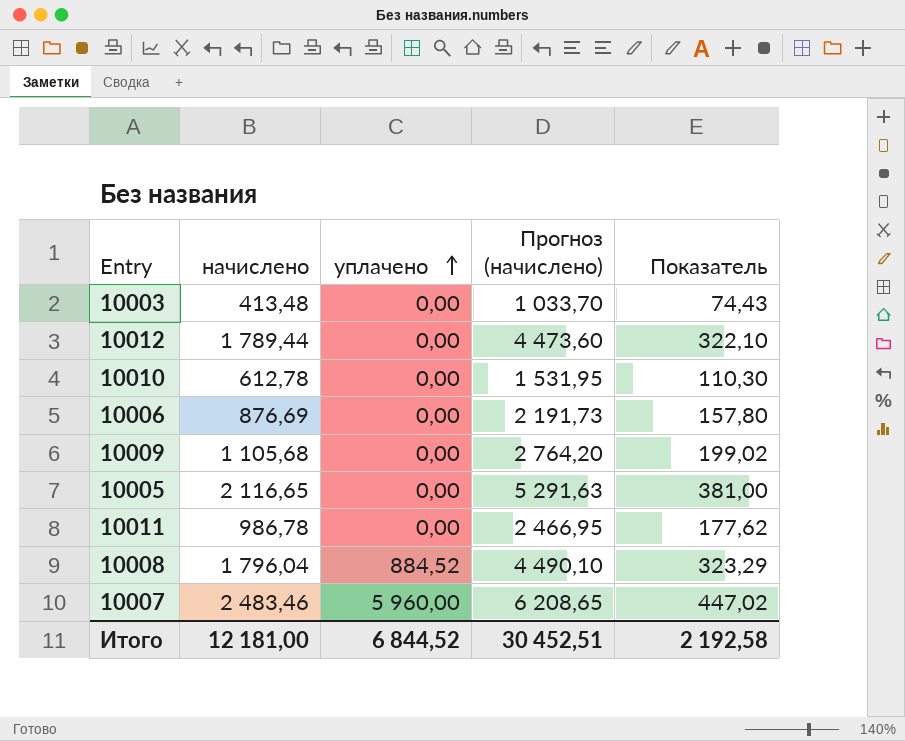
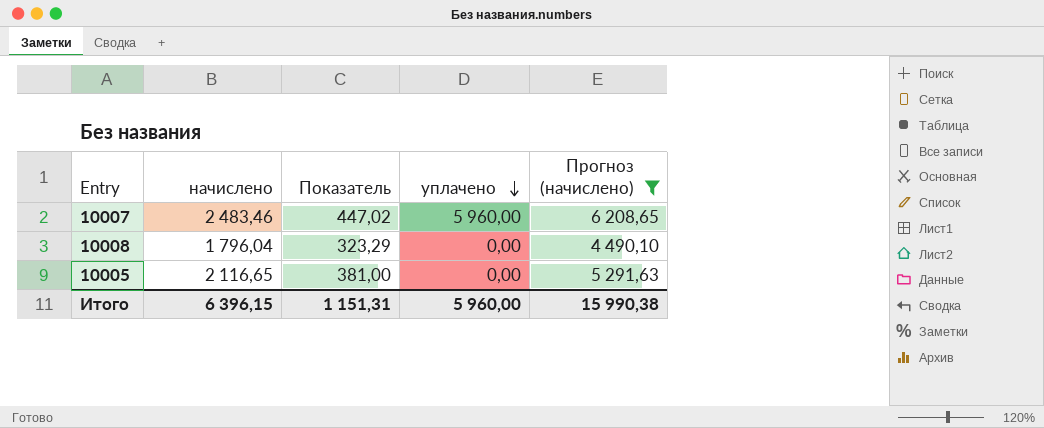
filter: none -> Прогноз (начислено) >= 4 490,10
row order: уплачено ascending -> уплачено descending
column Показатель | position: 5 -> 3
10008 | уплачено: 884,52 -> 0,00
Итого | начислено: 12 181,00 -> 6 396,15
Итого | Показатель: 2 192,58 -> 1 151,31
Итого | уплачено: 6 844,52 -> 5 960,00
Итого | Прогноз (начислено): 30 452,51 -> 15 990,38

